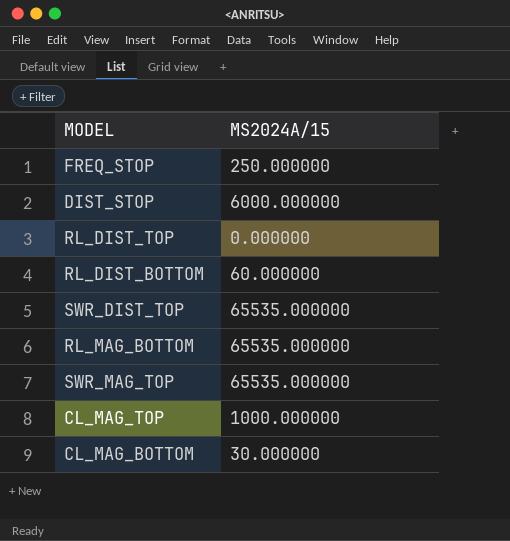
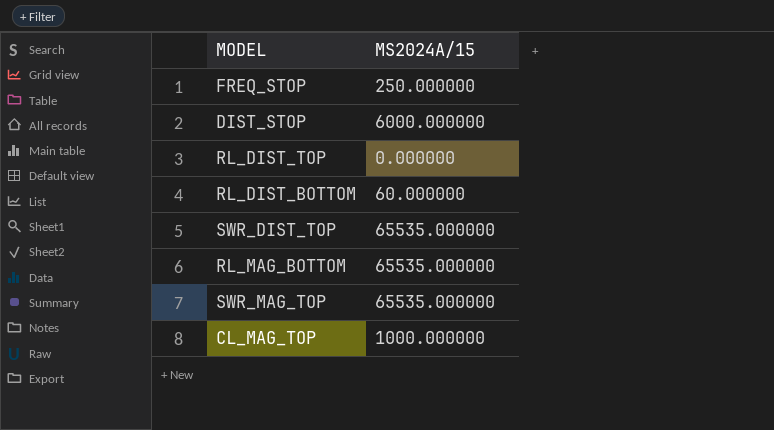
row CL_MAG_BOTTOM: 30.000000 -> none

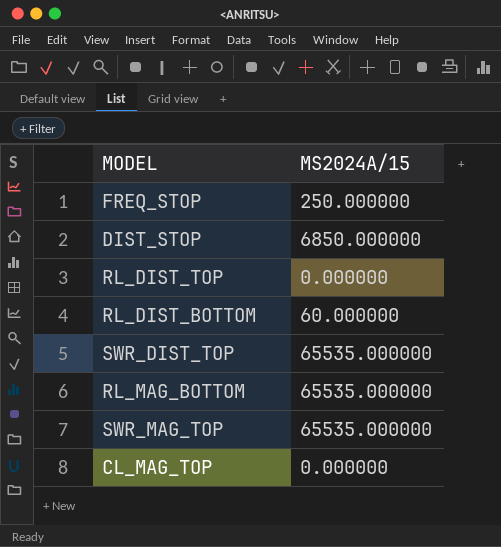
DIST_STOP | MS2024A/15: 6000.000000 -> 6850.000000
CL_MAG_TOP | MS2024A/15: 1000.000000 -> 0.000000

